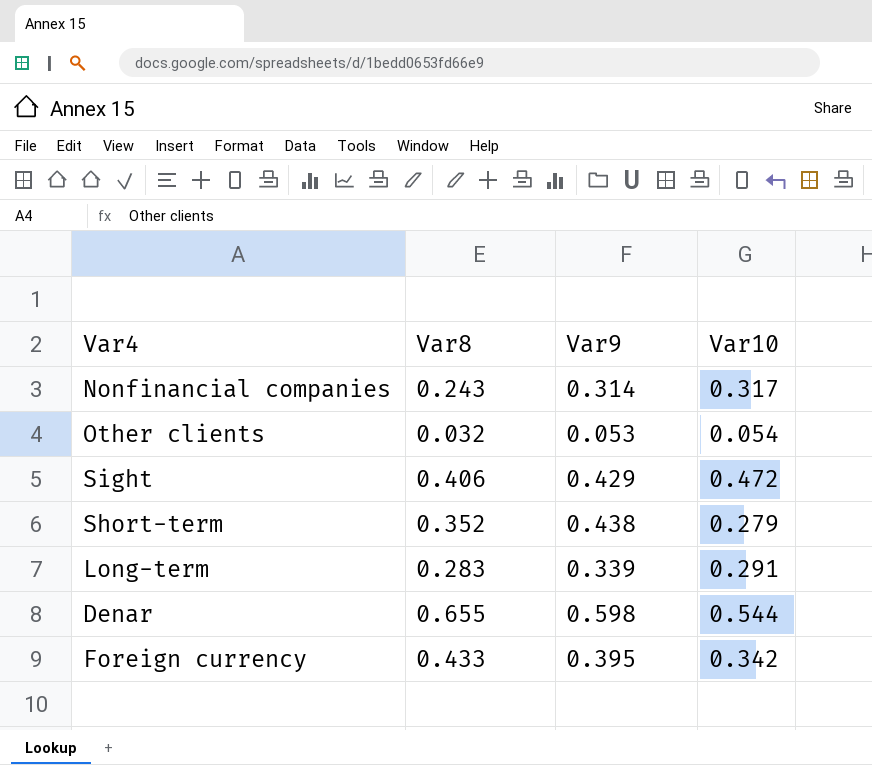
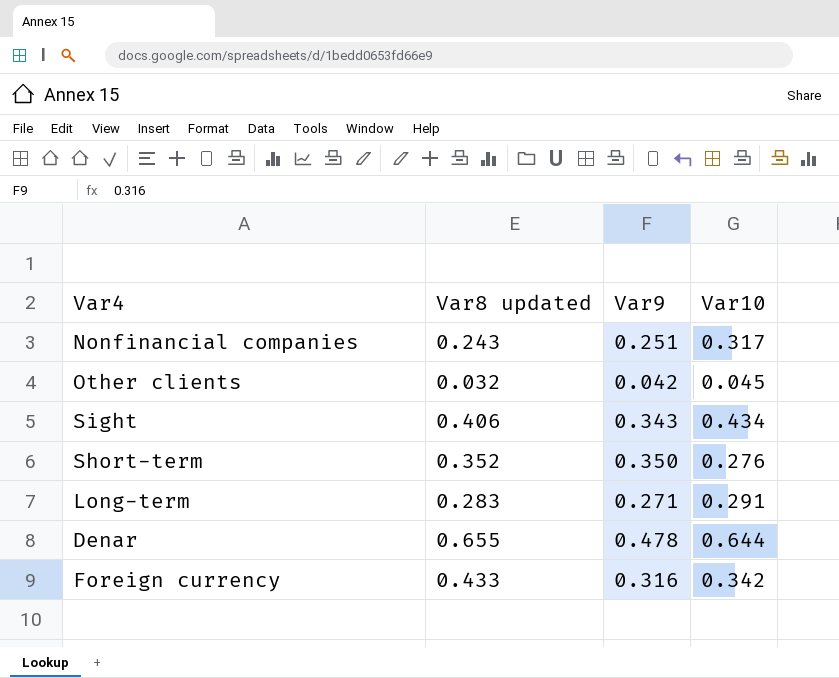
column name: Var8 -> Var8 updated
Nonfinancial companies | Var9: 0.314 -> 0.251
Other clients | Var9: 0.053 -> 0.042
Other clients | Var10: 0.054 -> 0.045
Sight | Var9: 0.429 -> 0.343
Sight | Var10: 0.472 -> 0.434
Short-term | Var9: 0.438 -> 0.350
Short-term | Var10: 0.279 -> 0.276
Long-term | Var9: 0.339 -> 0.271
Denar | Var9: 0.598 -> 0.478
Denar | Var10: 0.544 -> 0.644
Foreign currency | Var9: 0.395 -> 0.316

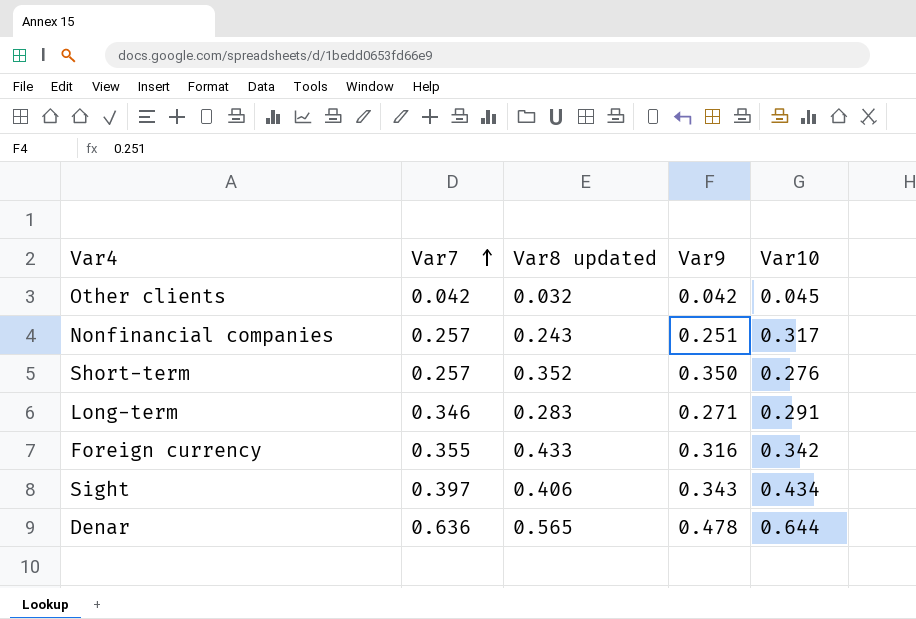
row order: none -> Var7 ascending
column Var7 | position: none -> 2
Denar | Var8 updated: 0.655 -> 0.565

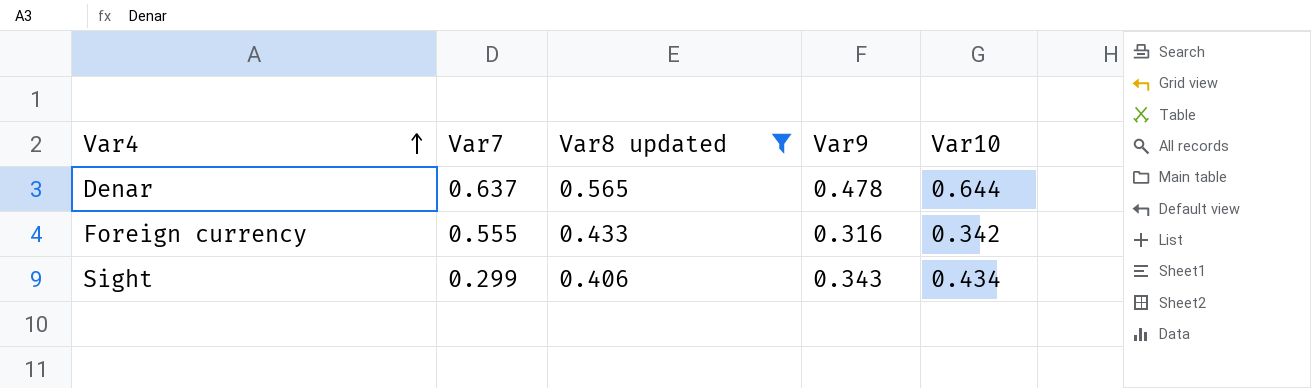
filter: none -> Var8 updated >= 0.406
row order: Var7 ascending -> Var4 ascending
Denar | Var7: 0.636 -> 0.637
Foreign currency | Var7: 0.355 -> 0.555
Sight | Var7: 0.397 -> 0.299

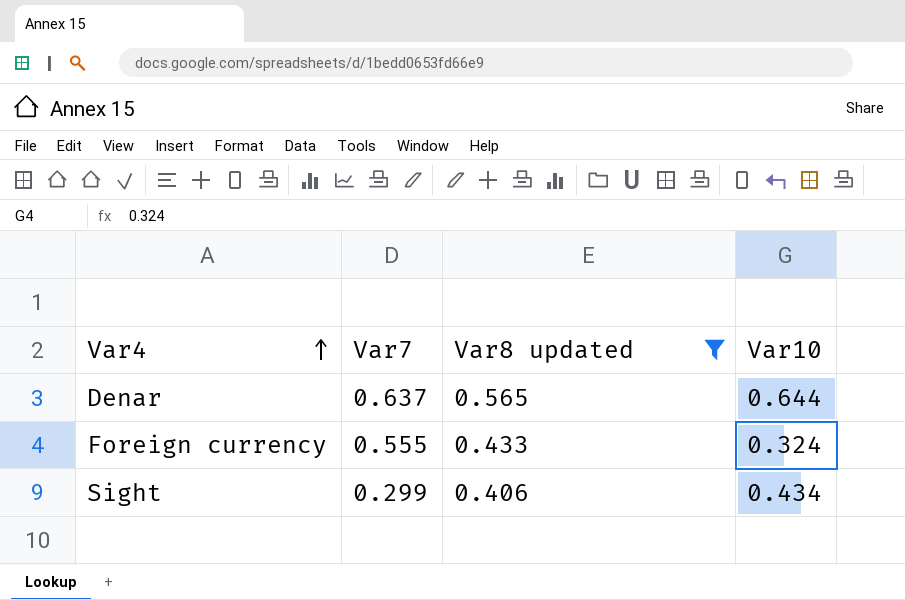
column Var9 | position: 4 -> none
Foreign currency | Var10: 0.342 -> 0.324

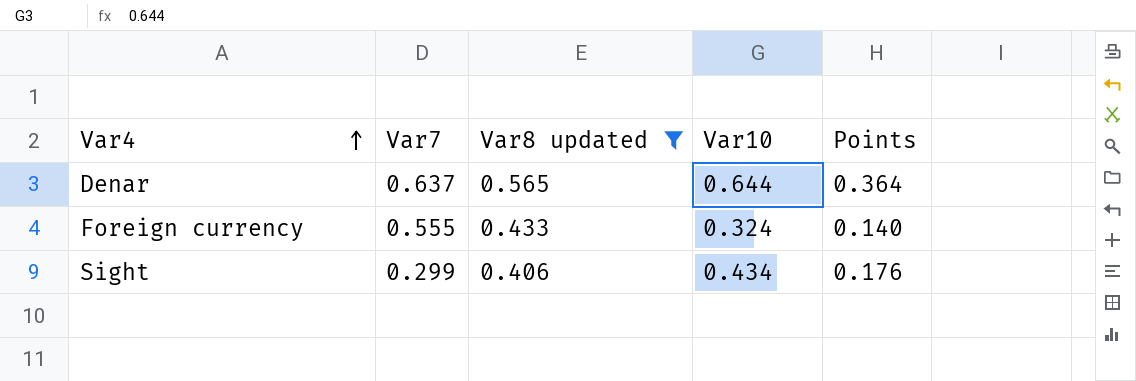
column Points | formula: none -> [Var8 updated] * [Var10]

